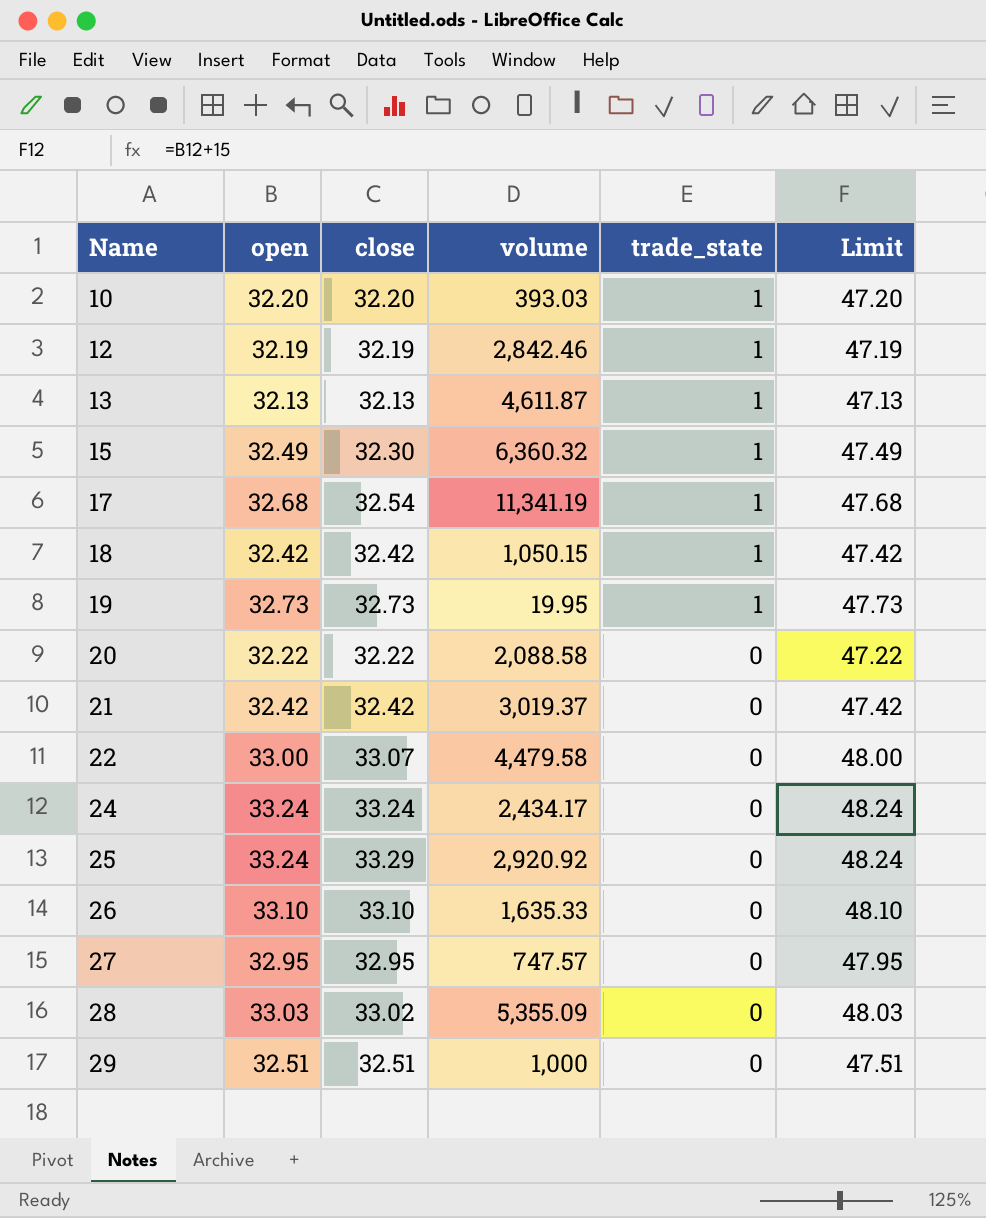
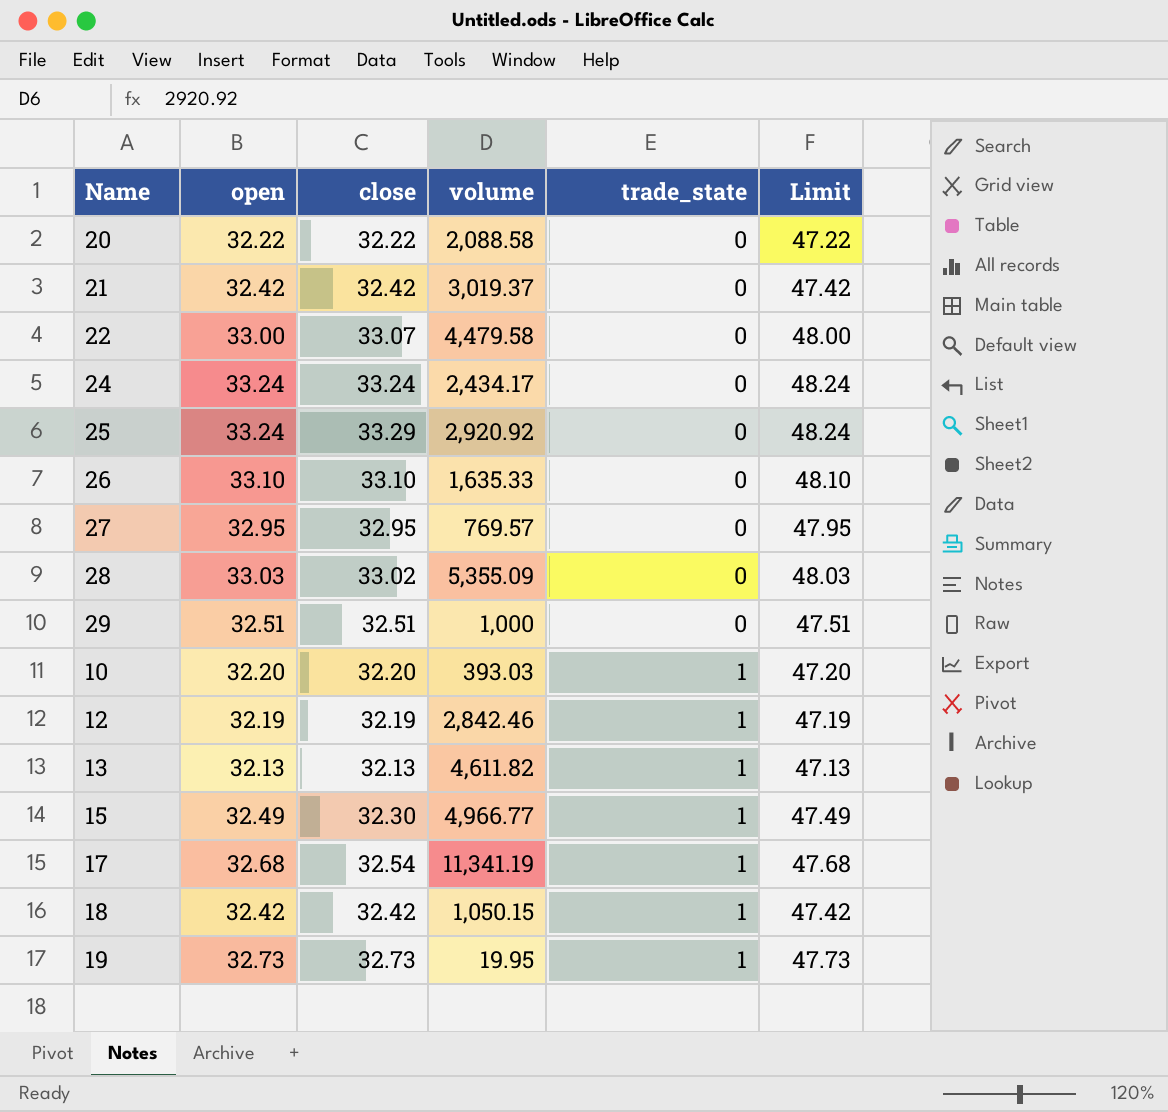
row order: Name ascending -> trade_state ascending
27 | volume: 747.57 -> 769.57
13 | volume: 4,611.87 -> 4,611.82
15 | volume: 6,360.32 -> 4,966.77

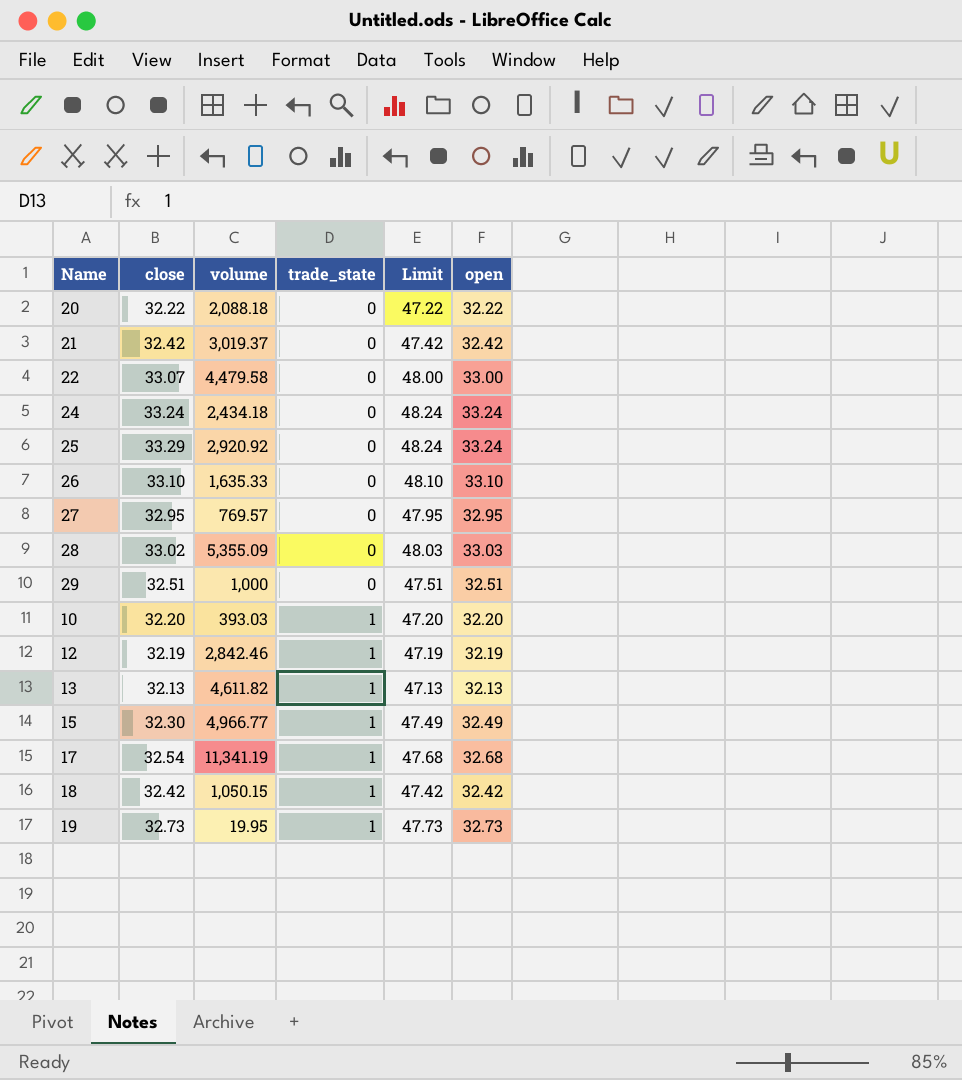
column open | position: 2 -> 6
20 | volume: 2,088.58 -> 2,088.18
24 | volume: 2,434.17 -> 2,434.18

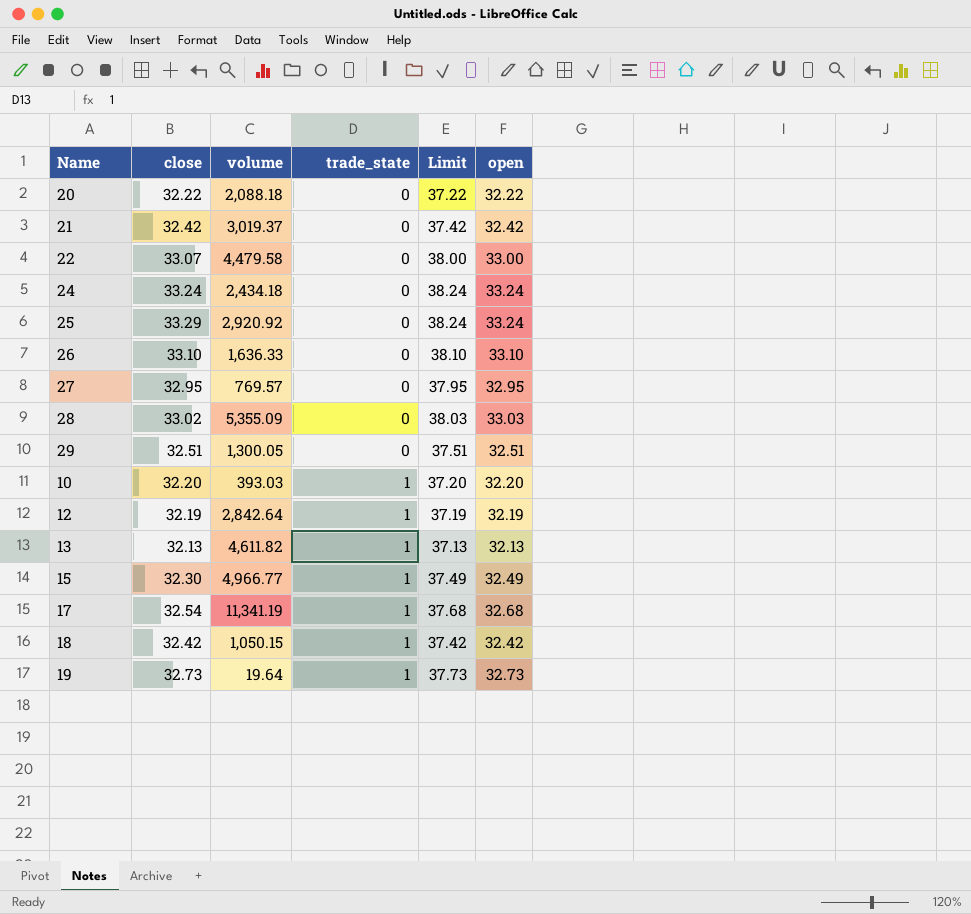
column Limit | formula: [open] + 15 -> [open] + 5
26 | volume: 1,635.33 -> 1,636.33
29 | volume: 1,000 -> 1,300.05
12 | volume: 2,842.46 -> 2,842.64
19 | volume: 19.95 -> 19.64

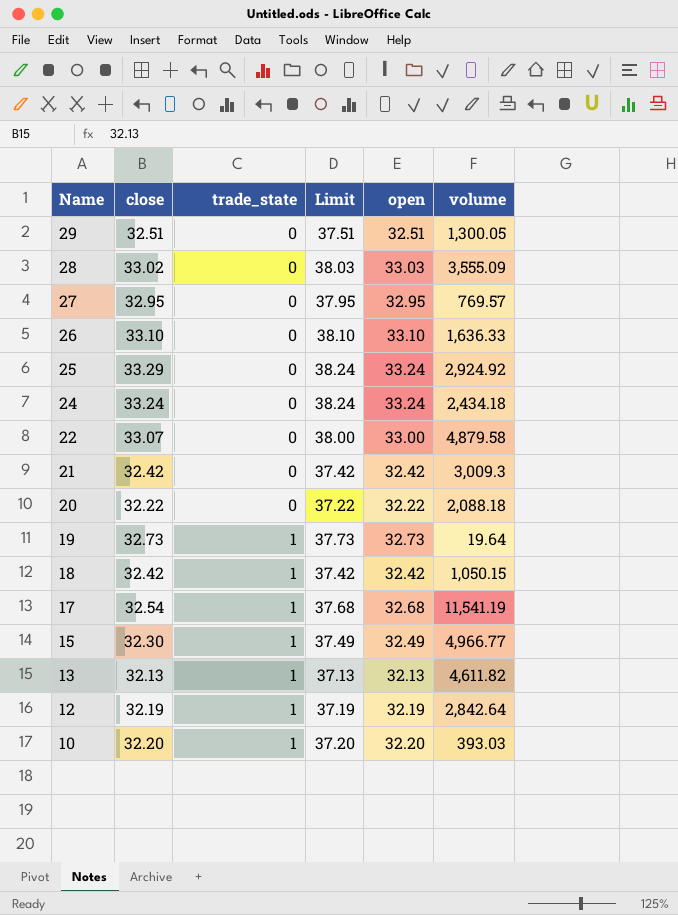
row order: trade_state ascending -> Name descending
column volume | position: 3 -> 6
28 | volume: 5,355.09 -> 3,555.09
25 | volume: 2,920.92 -> 2,924.92
22 | volume: 4,479.58 -> 4,879.58
21 | volume: 3,019.37 -> 3,009.3
17 | volume: 11,341.19 -> 11,541.19

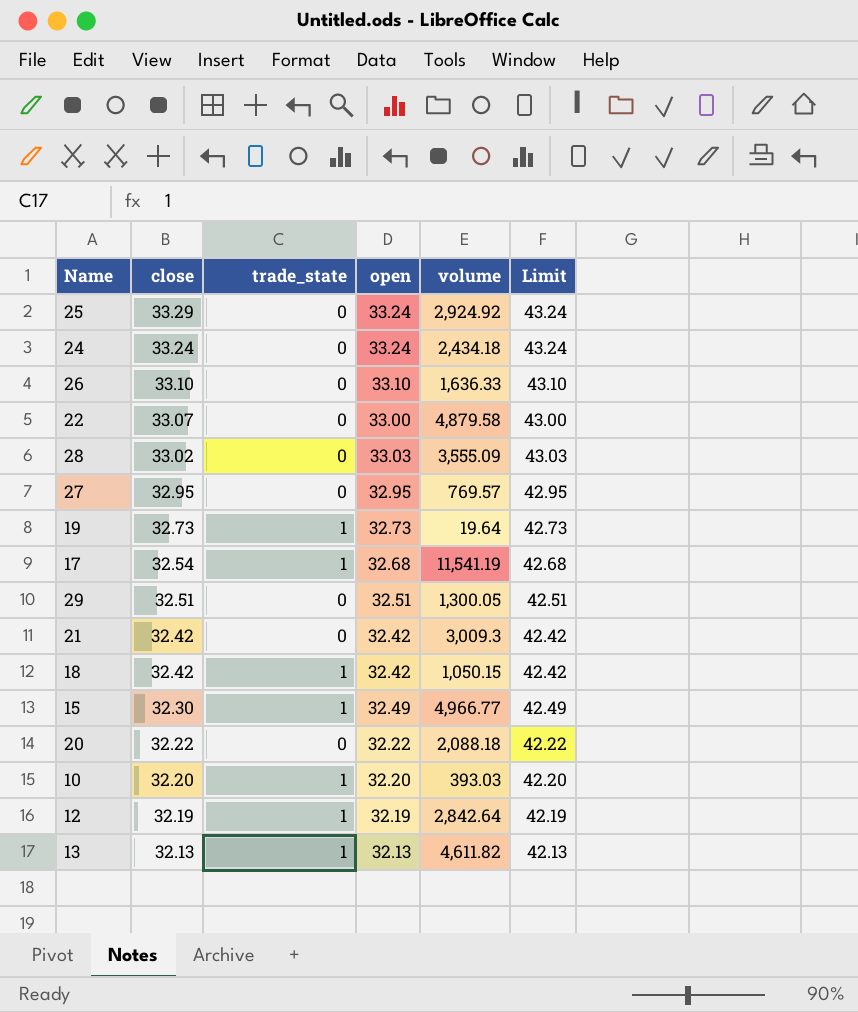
row order: Name descending -> close descending
column Limit | formula: [open] + 5 -> [open] + 10
column Limit | position: 4 -> 6

